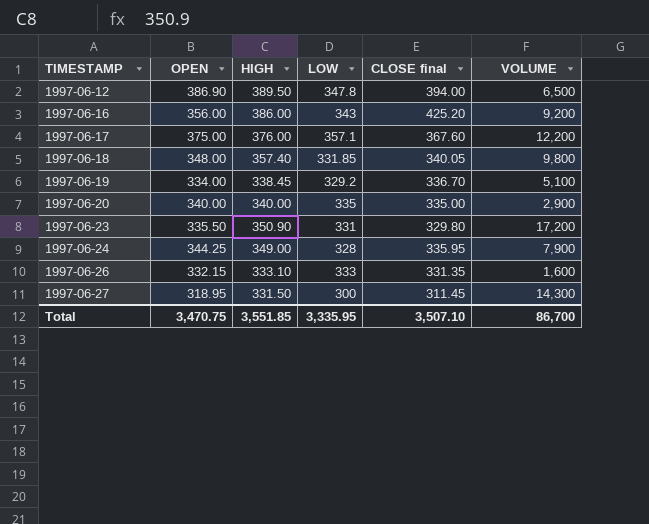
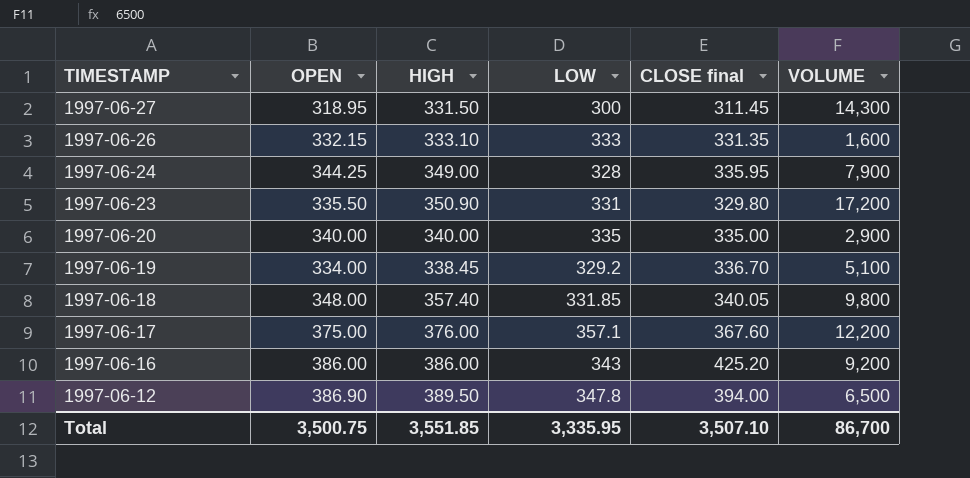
row order: TIMESTAMP ascending -> TIMESTAMP descending
1997-06-16 | OPEN: 356.00 -> 386.00
Total | OPEN: 3,470.75 -> 3,500.75

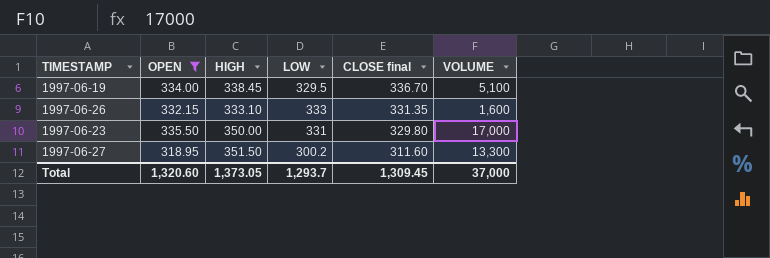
filter: none -> OPEN <= 335.50
row order: TIMESTAMP descending -> CLOSE final descending
1997-06-19 | LOW: 329.2 -> 329.5
1997-06-23 | HIGH: 350.90 -> 350.00
1997-06-23 | VOLUME: 17,200 -> 17,000
1997-06-27 | HIGH: 331.50 -> 351.50
1997-06-27 | LOW: 300 -> 300.2
1997-06-27 | CLOSE final: 311.45 -> 311.60
1997-06-27 | VOLUME: 14,300 -> 13,300
Total | OPEN: 3,500.75 -> 1,320.60
Total | HIGH: 3,551.85 -> 1,373.05
Total | LOW: 3,335.95 -> 1,293.7
Total | CLOSE final: 3,507.10 -> 1,309.45
Total | VOLUME: 86,700 -> 37,000

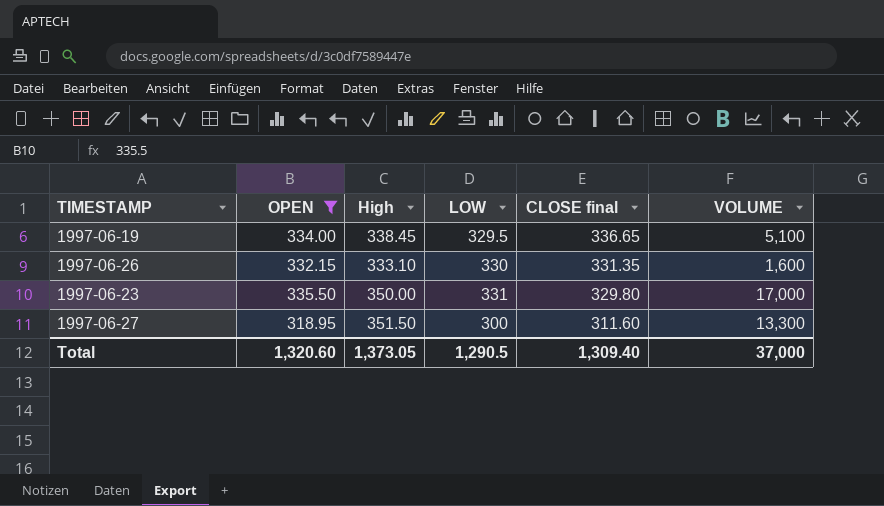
column name: HIGH -> High
1997-06-19 | CLOSE final: 336.70 -> 336.65
1997-06-26 | LOW: 333 -> 330
1997-06-27 | LOW: 300.2 -> 300
Total | LOW: 1,293.7 -> 1,290.5
Total | CLOSE final: 1,309.45 -> 1,309.40

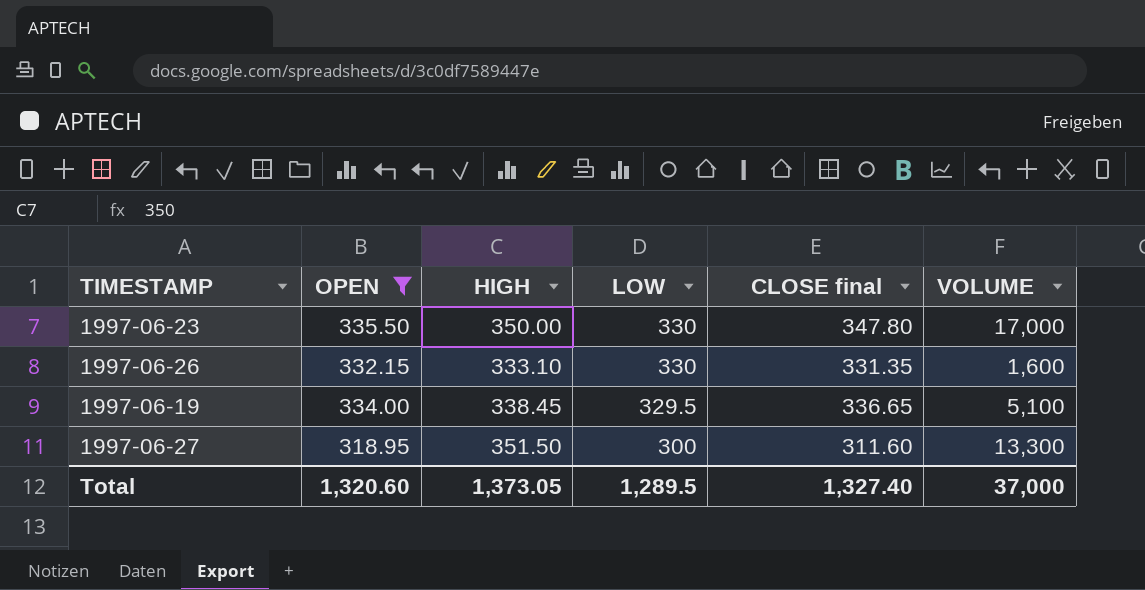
row order: CLOSE final descending -> LOW descending
column name: High -> HIGH
1997-06-23 | LOW: 331 -> 330
1997-06-23 | CLOSE final: 329.80 -> 347.80
Total | LOW: 1,290.5 -> 1,289.5
Total | CLOSE final: 1,309.40 -> 1,327.40

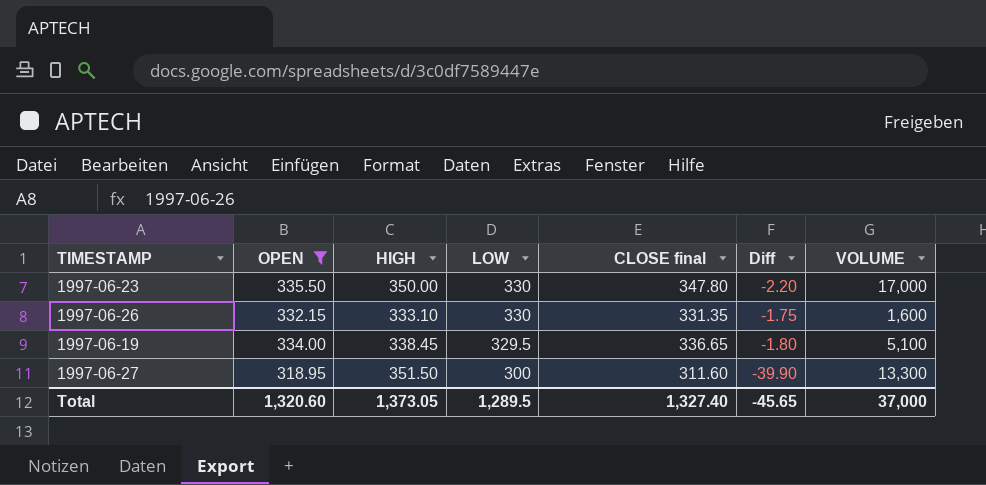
column Diff | formula: none -> [CLOSE final] - [HIGH]

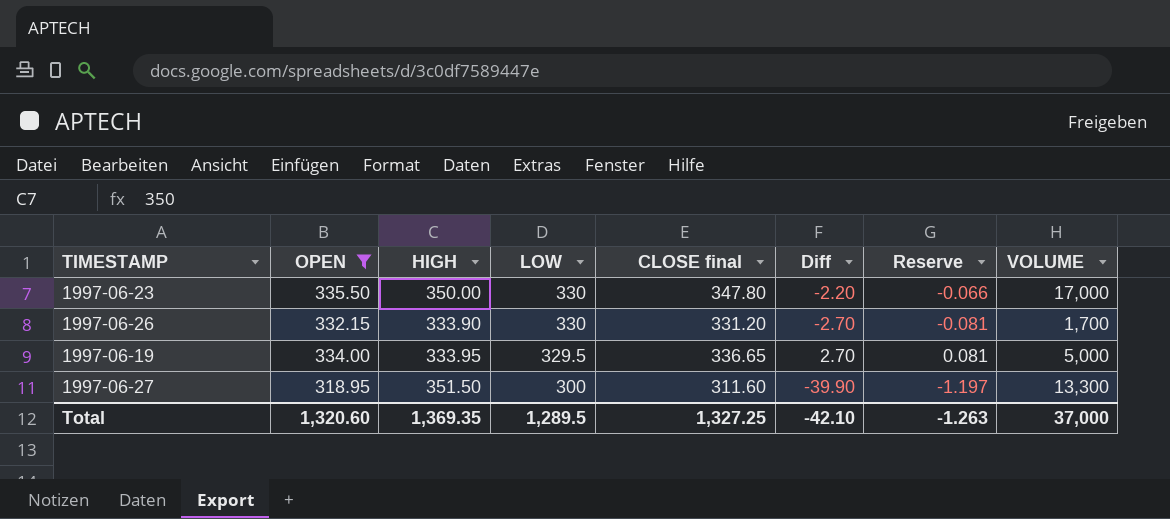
column Reserve | formula: none -> [Diff] * 0.03
1997-06-26 | HIGH: 333.10 -> 333.90
1997-06-26 | CLOSE final: 331.35 -> 331.20
1997-06-26 | Diff: -1.75 -> -2.70
1997-06-26 | VOLUME: 1,600 -> 1,700
1997-06-19 | HIGH: 338.45 -> 333.95
1997-06-19 | Diff: -1.80 -> 2.70
1997-06-19 | VOLUME: 5,100 -> 5,000
Total | HIGH: 1,373.05 -> 1,369.35
Total | CLOSE final: 1,327.40 -> 1,327.25
Total | Diff: -45.65 -> -42.10

